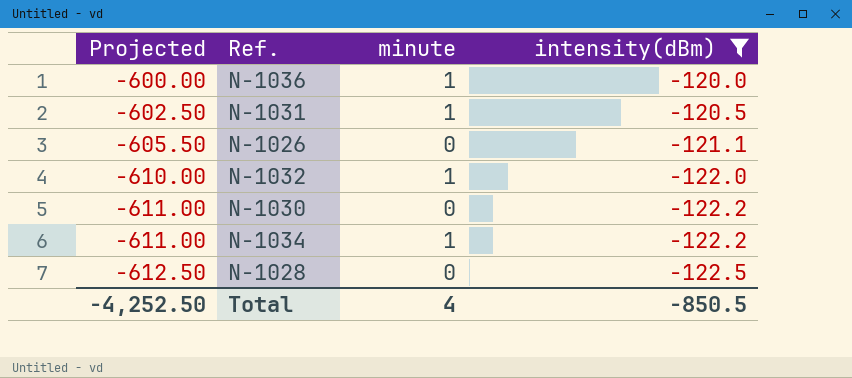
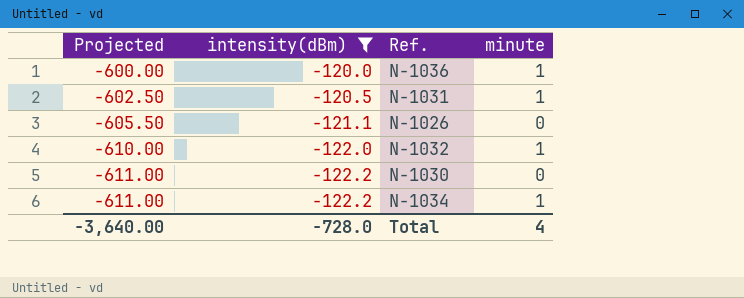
column intensity(dBm) | position: 4 -> 2
row N-1028: -612.50 | 0 | -122.5 -> none
Total | Projected: -4,252.50 -> -3,640.00
Total | intensity(dBm): -850.5 -> -728.0

